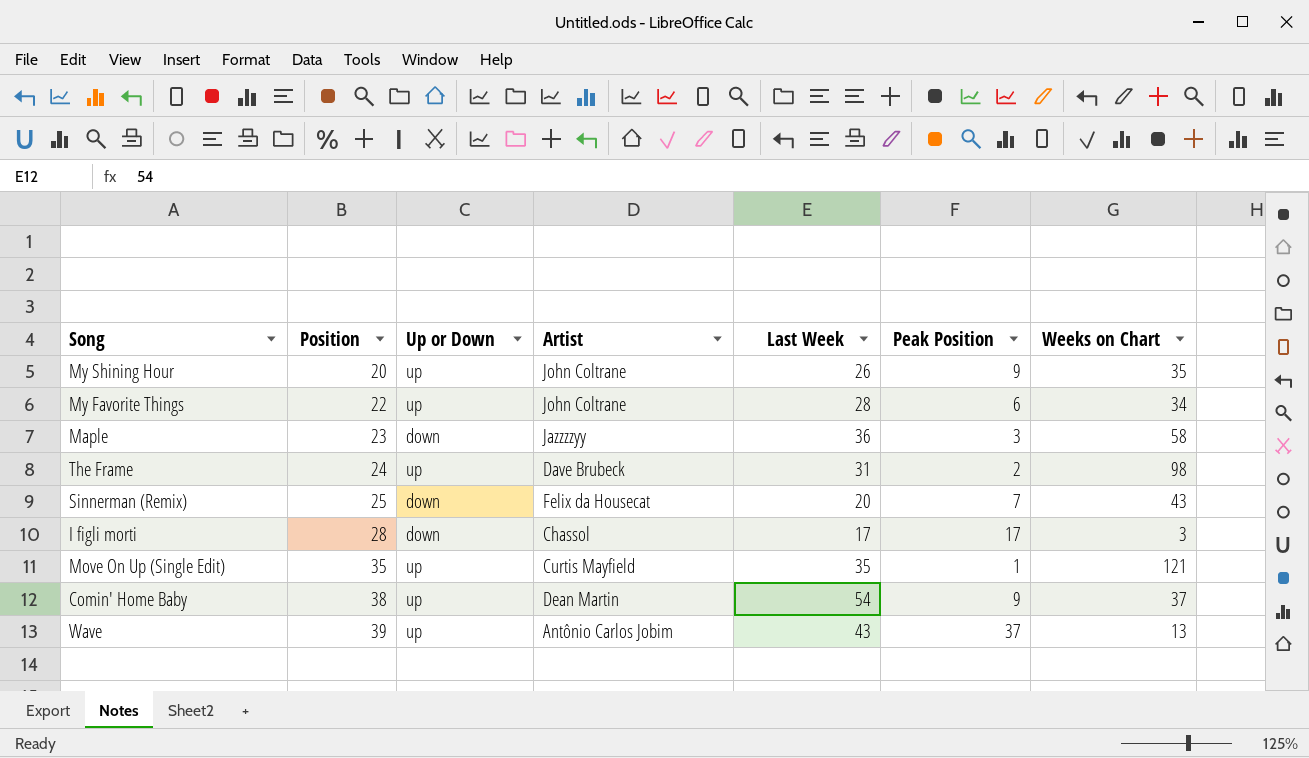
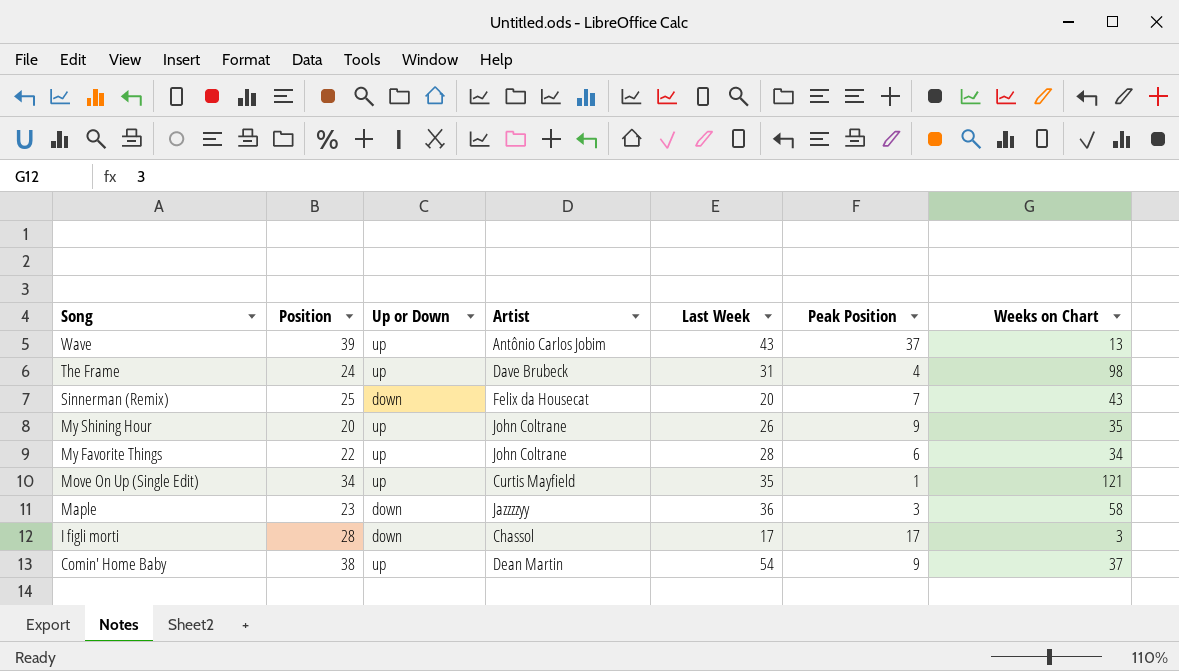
row order: Position ascending -> Song descending
The Frame | Peak Position: 2 -> 4
Move On Up (Single Edit) | Position: 35 -> 34

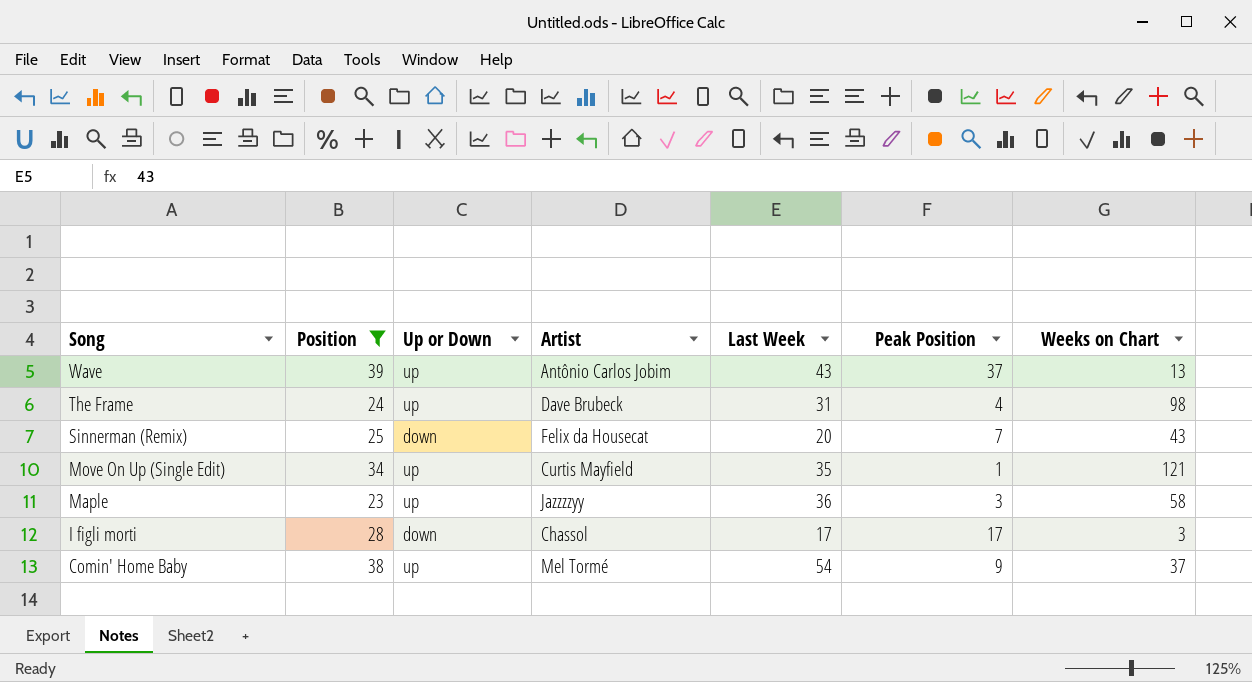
filter: none -> Position >= 23
Maple | Up or Down: down -> up
Comin' Home Baby | Artist: Dean Martin -> Mel Tormé

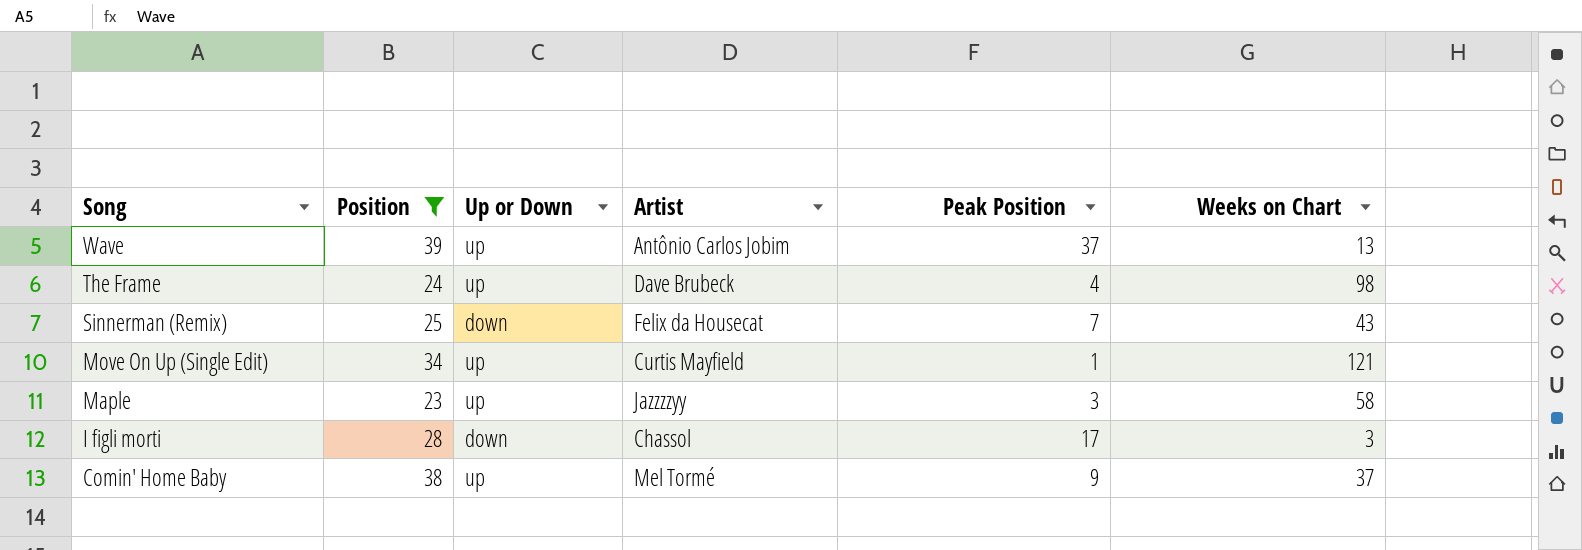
column Last Week | position: 5 -> none

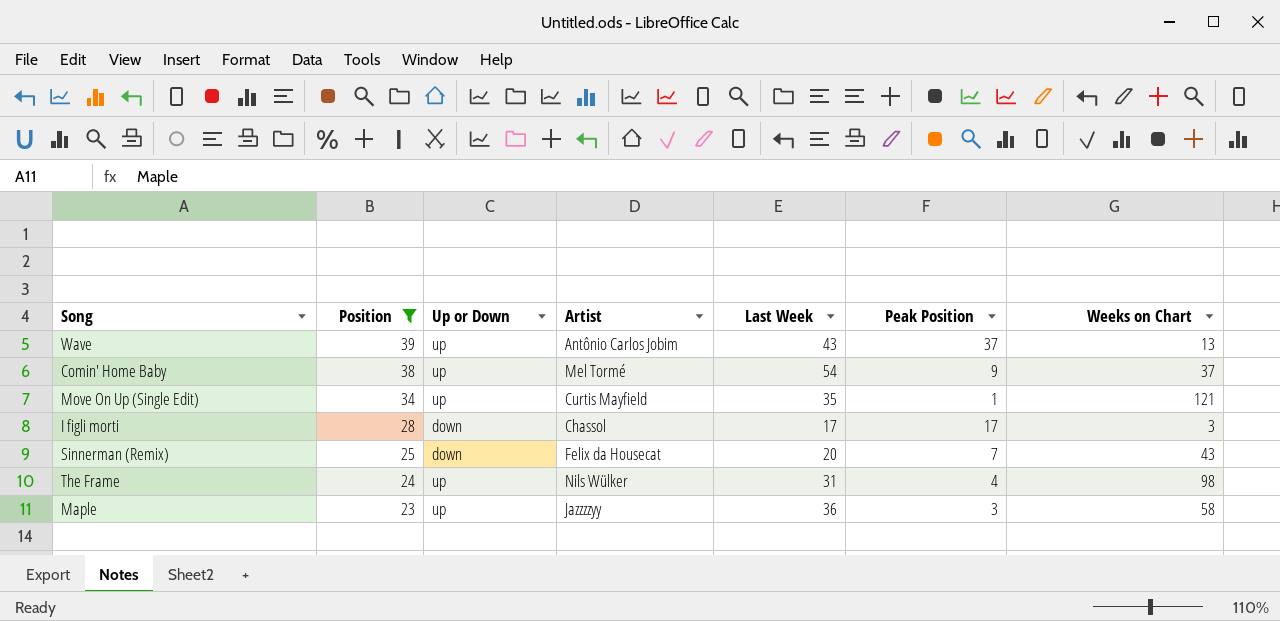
row order: Song descending -> Position descending
column Last Week | position: none -> 5
The Frame | Artist: Dave Brubeck -> Nils Wülker

